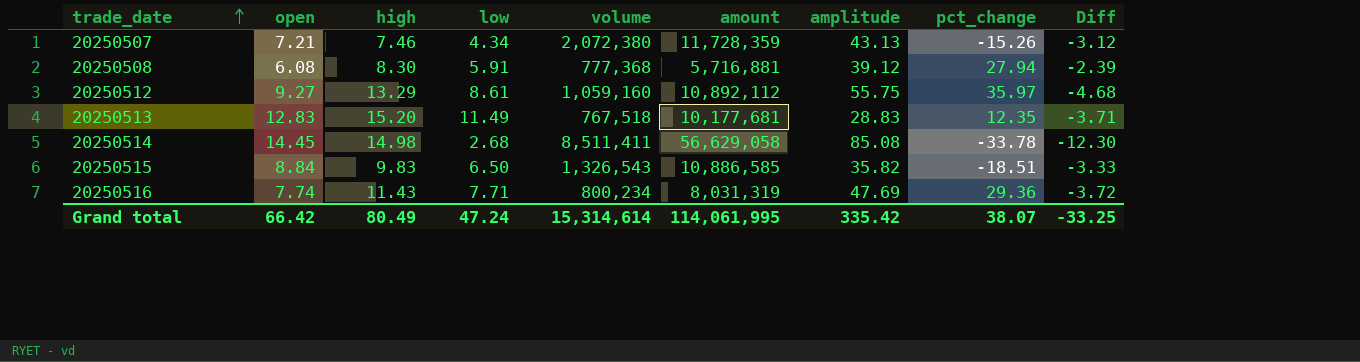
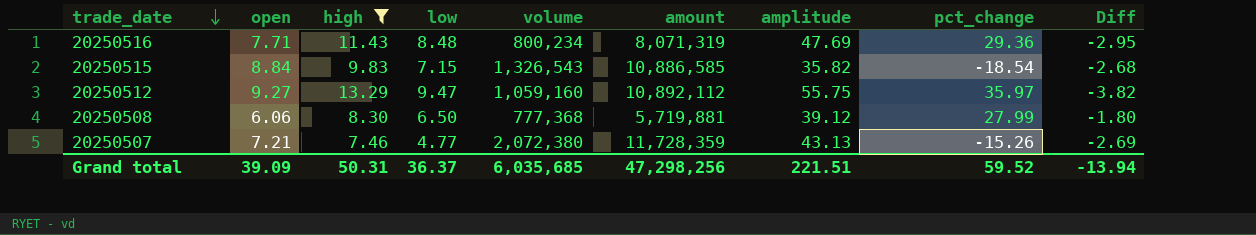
filter: none -> high <= 13.29
row order: trade_date ascending -> trade_date descending
20250516 | open: 7.74 -> 7.71
20250516 | low: 7.71 -> 8.48
20250516 | amount: 8,031,319 -> 8,071,319
20250516 | Diff: -3.72 -> -2.95
20250515 | low: 6.50 -> 7.15
20250515 | pct_change: -18.51 -> -18.54
20250515 | Diff: -3.33 -> -2.68
20250512 | low: 8.61 -> 9.47
20250512 | Diff: -4.68 -> -3.82
20250508 | open: 6.08 -> 6.06
20250508 | low: 5.91 -> 6.50
20250508 | amount: 5,716,881 -> 5,719,881
20250508 | pct_change: 27.94 -> 27.99
20250508 | Diff: -2.39 -> -1.80
20250507 | low: 4.34 -> 4.77
20250507 | Diff: -3.12 -> -2.69
Grand total | open: 66.42 -> 39.09
Grand total | high: 80.49 -> 50.31
Grand total | low: 47.24 -> 36.37
Grand total | volume: 15,314,614 -> 6,035,685
Grand total | amount: 114,061,995 -> 47,298,256
Grand total | amplitude: 335.42 -> 221.51
Grand total | pct_change: 38.07 -> 59.52
Grand total | Diff: -33.25 -> -13.94

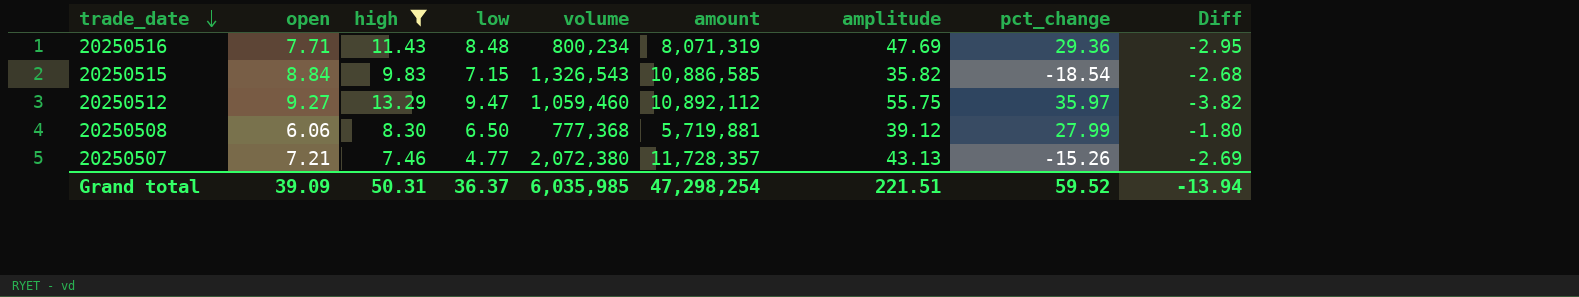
20250512 | volume: 1,059,160 -> 1,059,460
20250507 | amount: 11,728,359 -> 11,728,357
Grand total | volume: 6,035,685 -> 6,035,985
Grand total | amount: 47,298,256 -> 47,298,254

